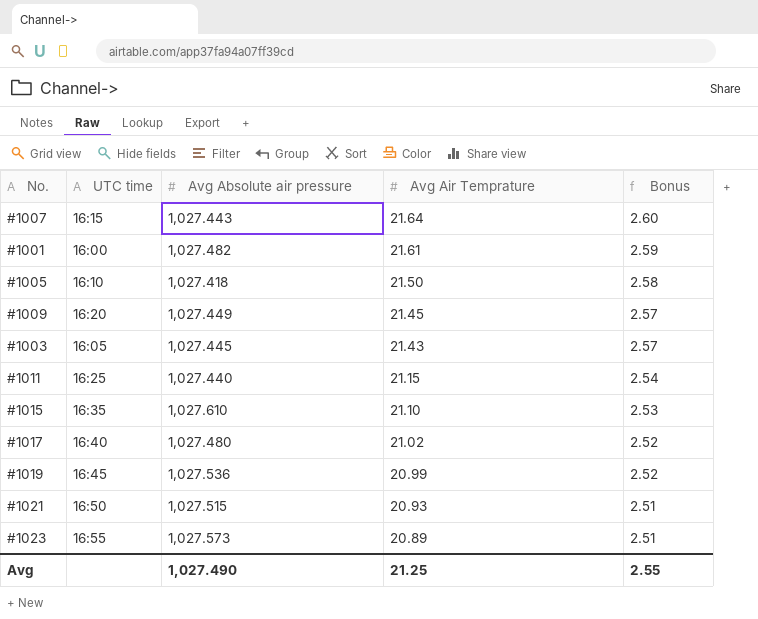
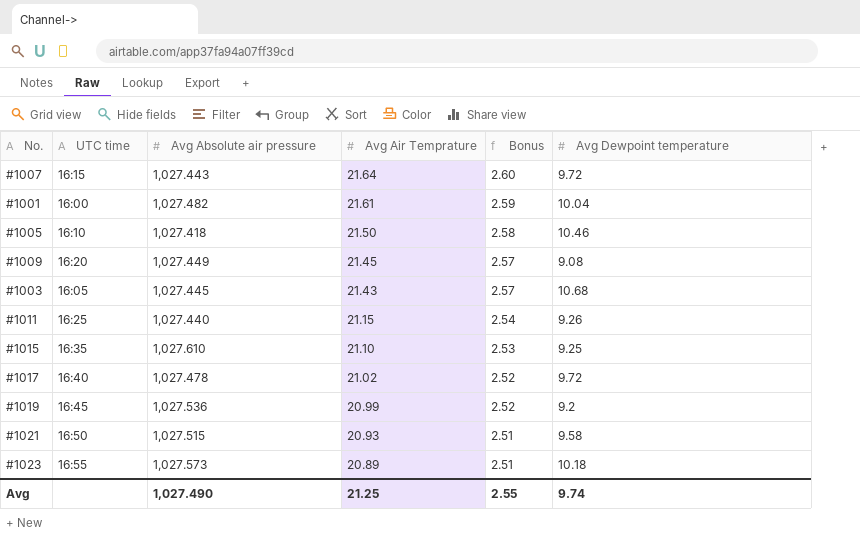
column Avg Dewpoint temperature | position: none -> 6
#1017 | Avg Absolute air pressure: 1,027.480 -> 1,027.478

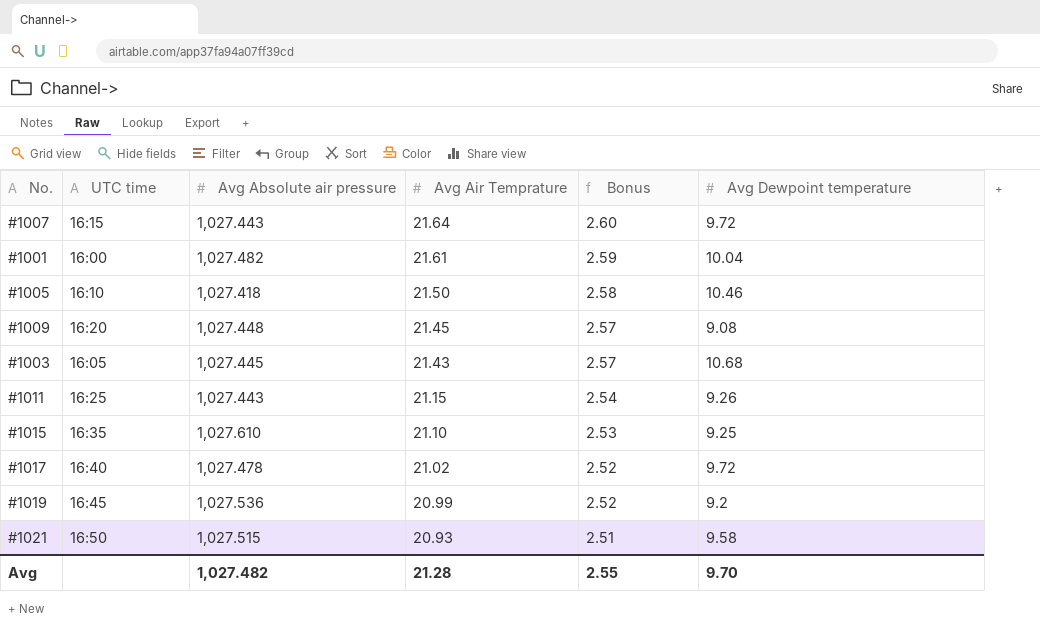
row #1023: 16:55 | 1,027.573 | 20.89 | 2.51 | 10.18 -> none
#1009 | Avg Absolute air pressure: 1,027.449 -> 1,027.448
#1011 | Avg Absolute air pressure: 1,027.440 -> 1,027.443
Avg | Avg Absolute air pressure: 1,027.490 -> 1,027.482
Avg | Avg Air Temprature: 21.25 -> 21.28
Avg | Avg Dewpoint temperature: 9.74 -> 9.70

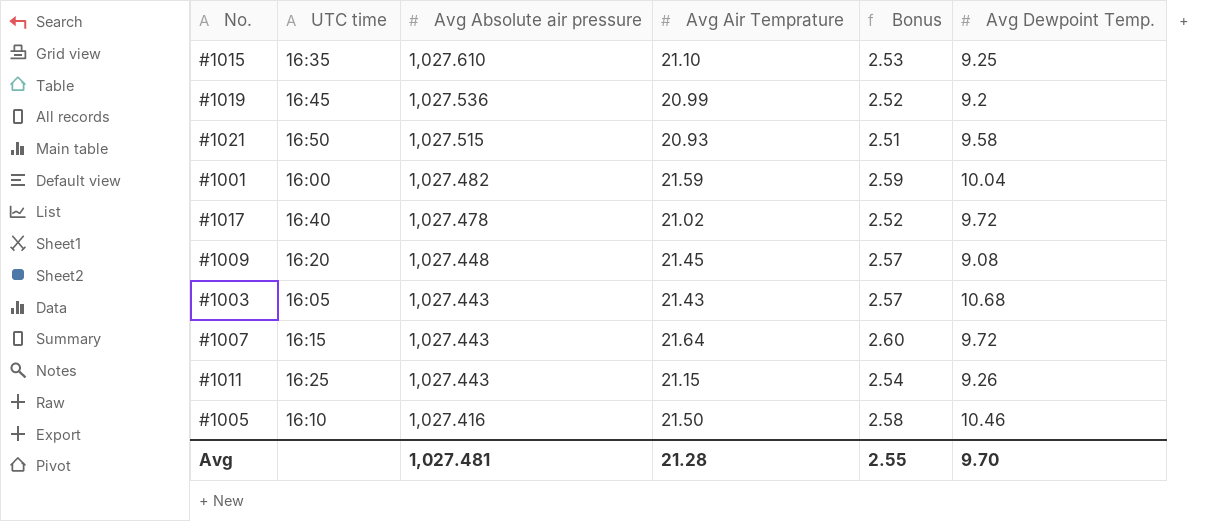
row order: Avg Air Temprature descending -> Avg Absolute air pressure descending
column name: Avg Dewpoint temperature -> Avg Dewpoint Temp.
#1001 | Avg Air Temprature: 21.61 -> 21.59
#1003 | Avg Absolute air pressure: 1,027.445 -> 1,027.443
#1005 | Avg Absolute air pressure: 1,027.418 -> 1,027.416
Avg | Avg Absolute air pressure: 1,027.482 -> 1,027.481

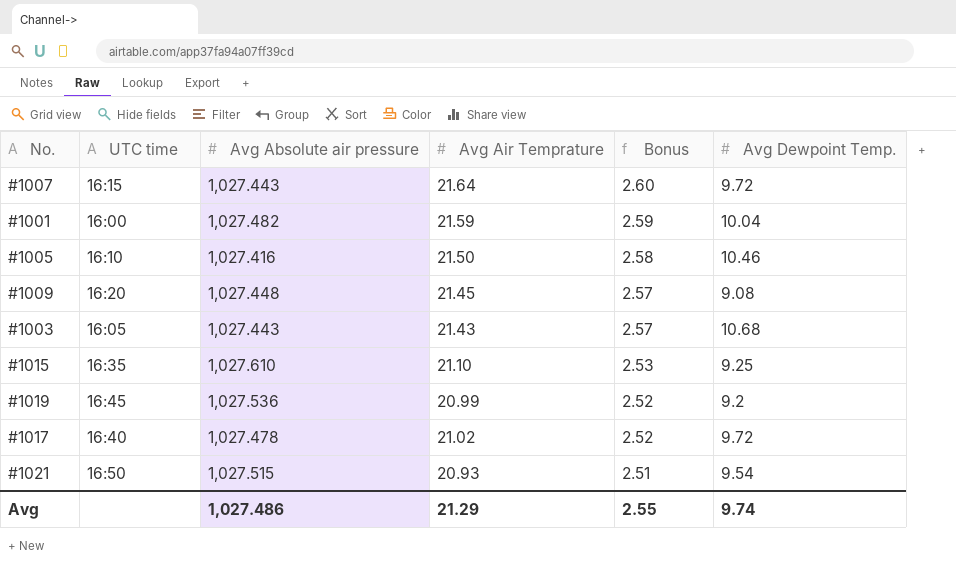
row order: Avg Absolute air pressure descending -> Bonus descending
row #1011: 16:25 | 1,027.443 | 21.15 | 2.54 | 9.26 -> none
#1021 | Avg Dewpoint Temp.: 9.58 -> 9.54
Avg | Avg Absolute air pressure: 1,027.481 -> 1,027.486
Avg | Avg Air Temprature: 21.28 -> 21.29
Avg | Avg Dewpoint Temp.: 9.70 -> 9.74

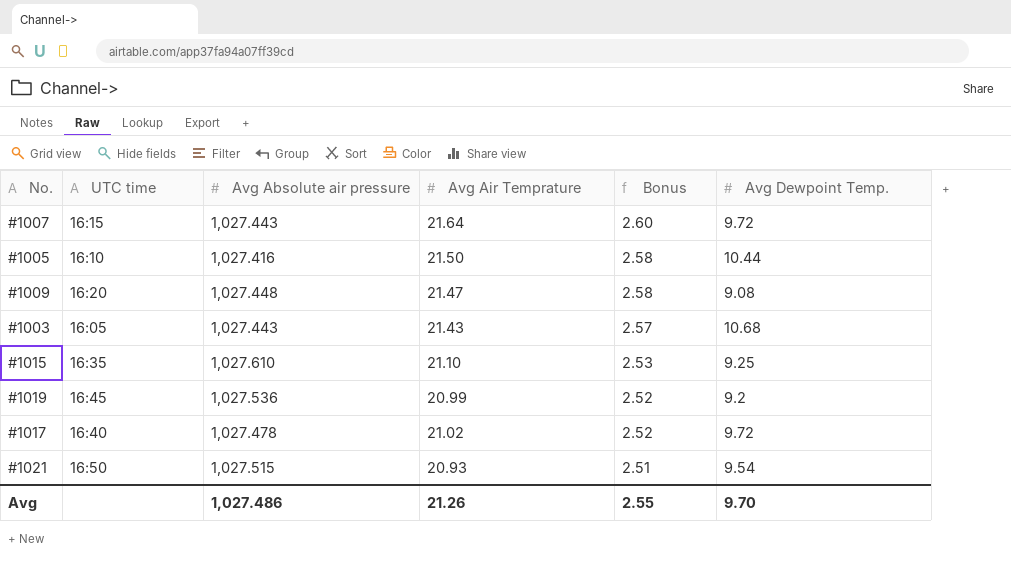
row #1001: 16:00 | 1,027.482 | 21.59 | 2.59 | 10.04 -> none
#1005 | Avg Dewpoint Temp.: 10.46 -> 10.44
#1009 | Avg Air Temprature: 21.45 -> 21.47
#1009 | Bonus: 2.57 -> 2.58
Avg | Avg Air Temprature: 21.29 -> 21.26
Avg | Avg Dewpoint Temp.: 9.74 -> 9.70

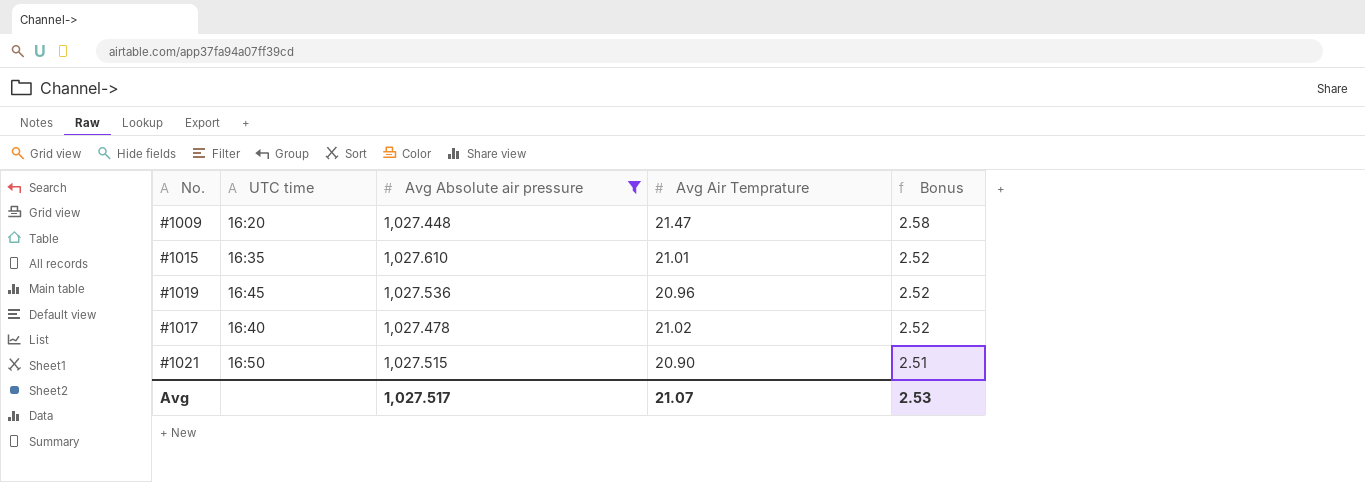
filter: none -> Avg Absolute air pressure >= 1,027.448
column Avg Dewpoint Temp. | position: 6 -> none
#1015 | Avg Air Temprature: 21.10 -> 21.01
#1015 | Bonus: 2.53 -> 2.52
#1019 | Avg Air Temprature: 20.99 -> 20.96
#1021 | Avg Air Temprature: 20.93 -> 20.90
Avg | Avg Absolute air pressure: 1,027.486 -> 1,027.517
Avg | Avg Air Temprature: 21.26 -> 21.07
Avg | Bonus: 2.55 -> 2.53

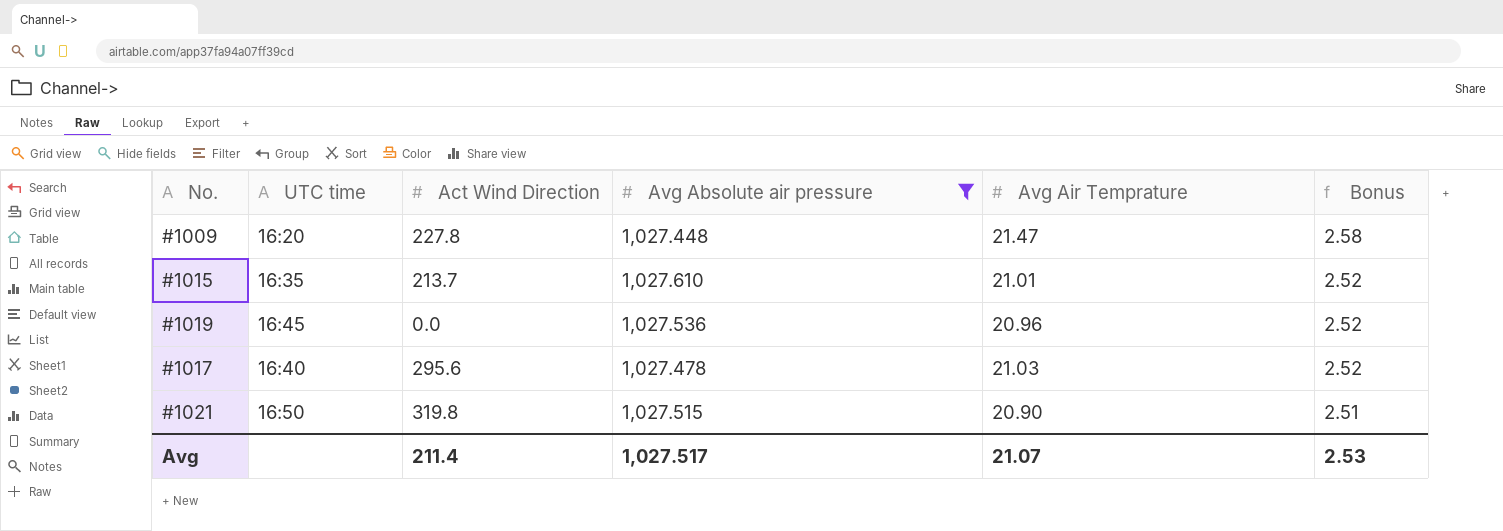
column Act Wind Direction | position: none -> 3
#1017 | Avg Air Temprature: 21.02 -> 21.03

